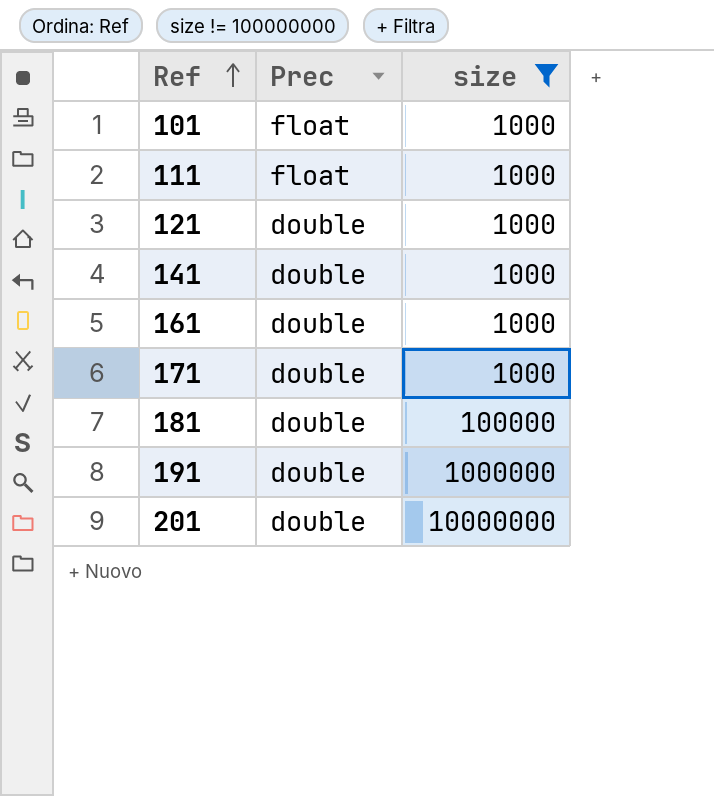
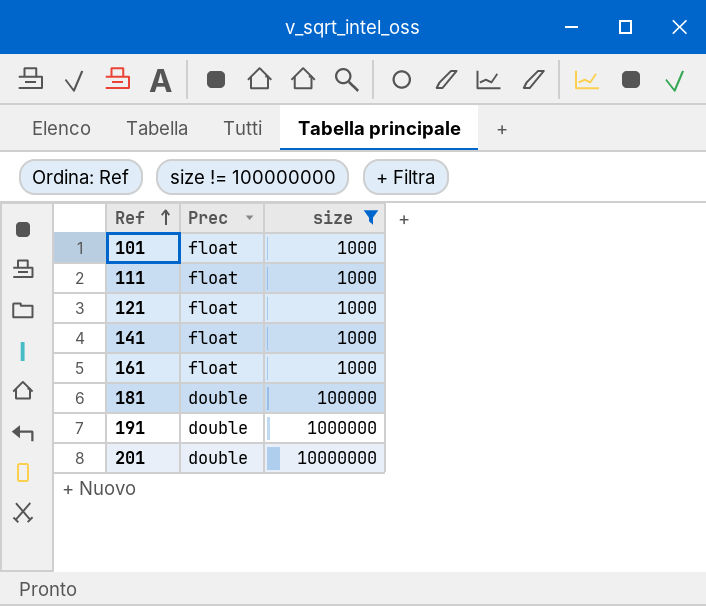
row 171: double | 1000 -> none
121 | Prec: double -> float
141 | Prec: double -> float
161 | Prec: double -> float

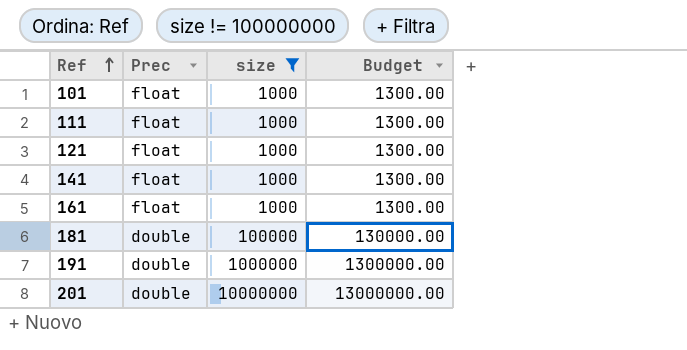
column Budget | formula: none -> [size] * 1.3

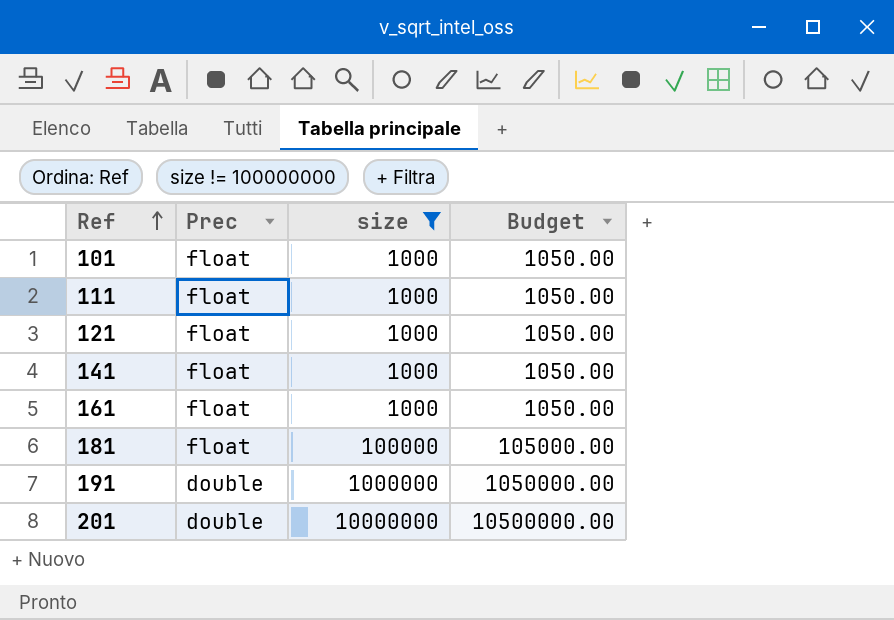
column Budget | formula: [size] * 1.3 -> [size] * 1.05
181 | Prec: double -> float

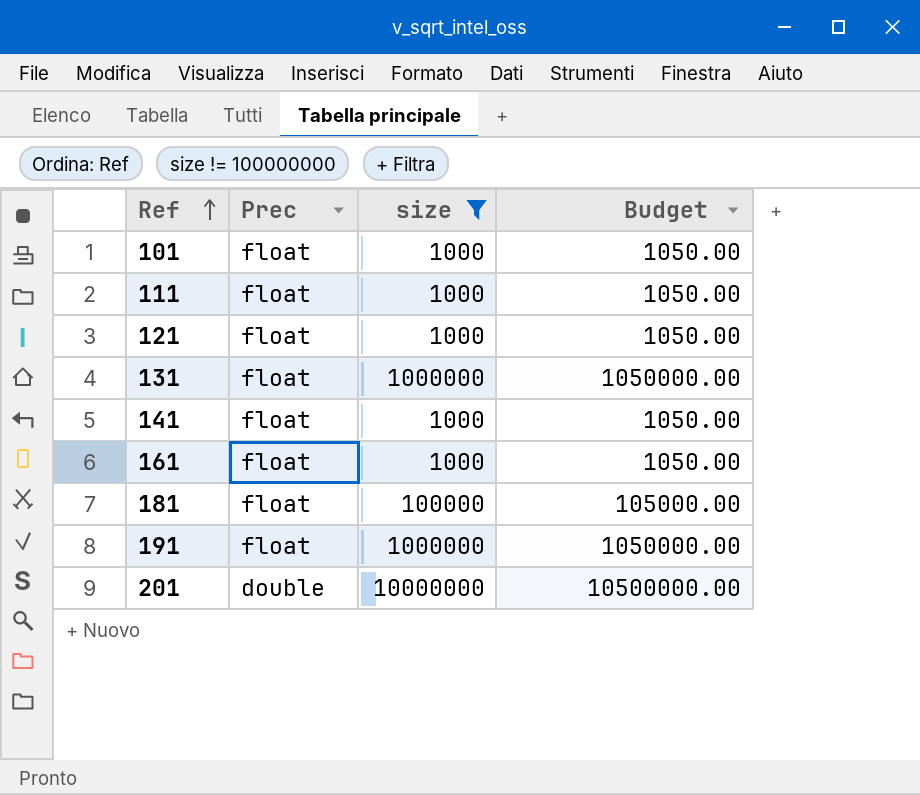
row 131: none -> float | 1000000 | 1050000.00
191 | Prec: double -> float

